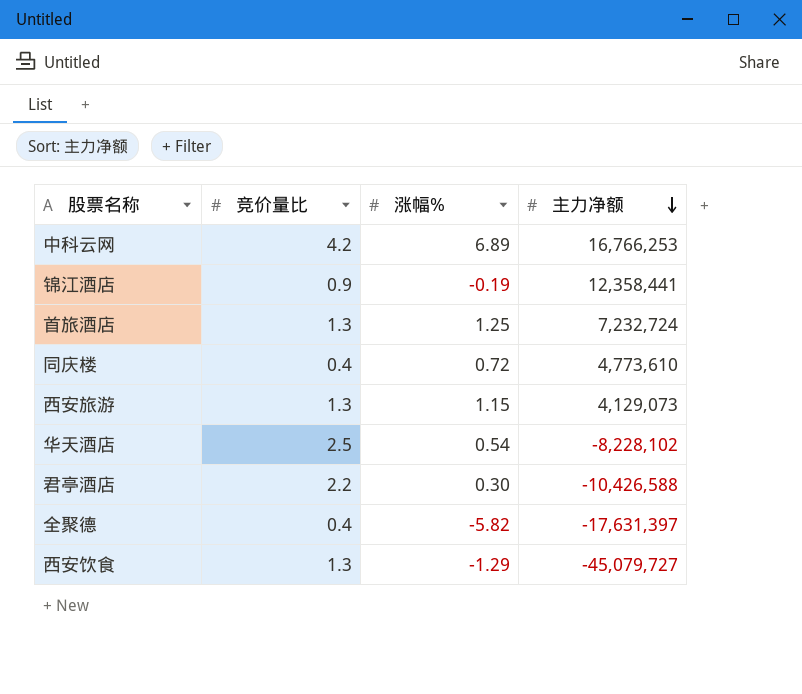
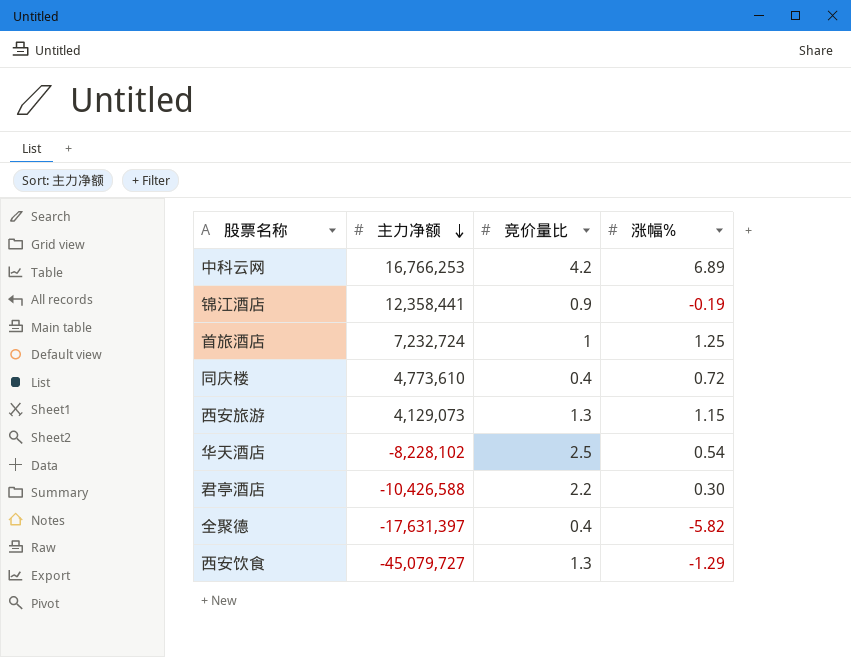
column 主力净额 | position: 4 -> 2
首旅酒店 | 竞价量比: 1.3 -> 1

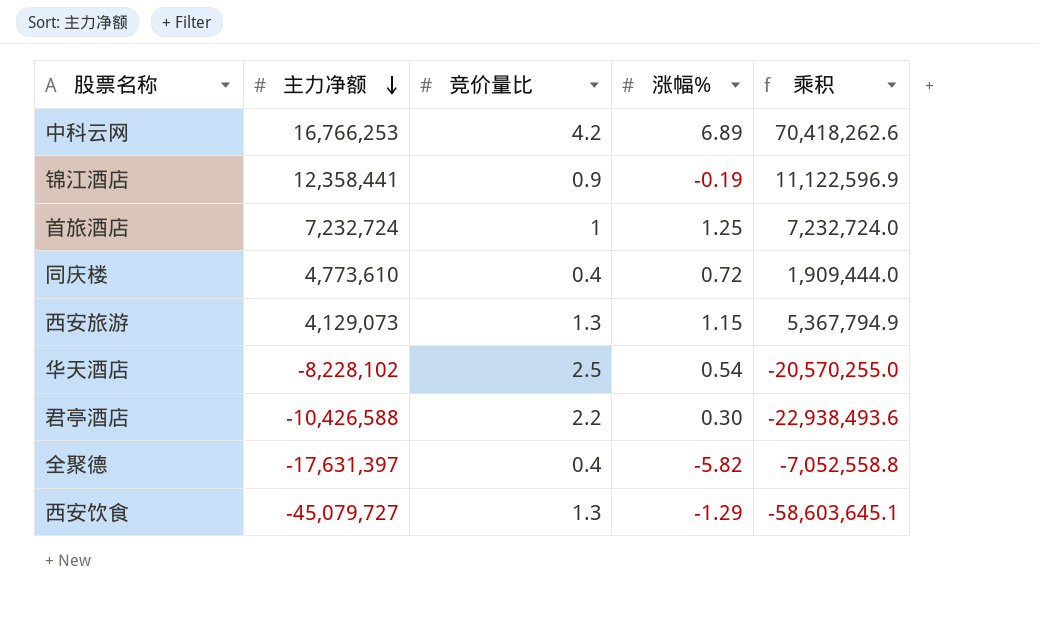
column 乘积 | formula: none -> [主力净额] * [竞价量比]

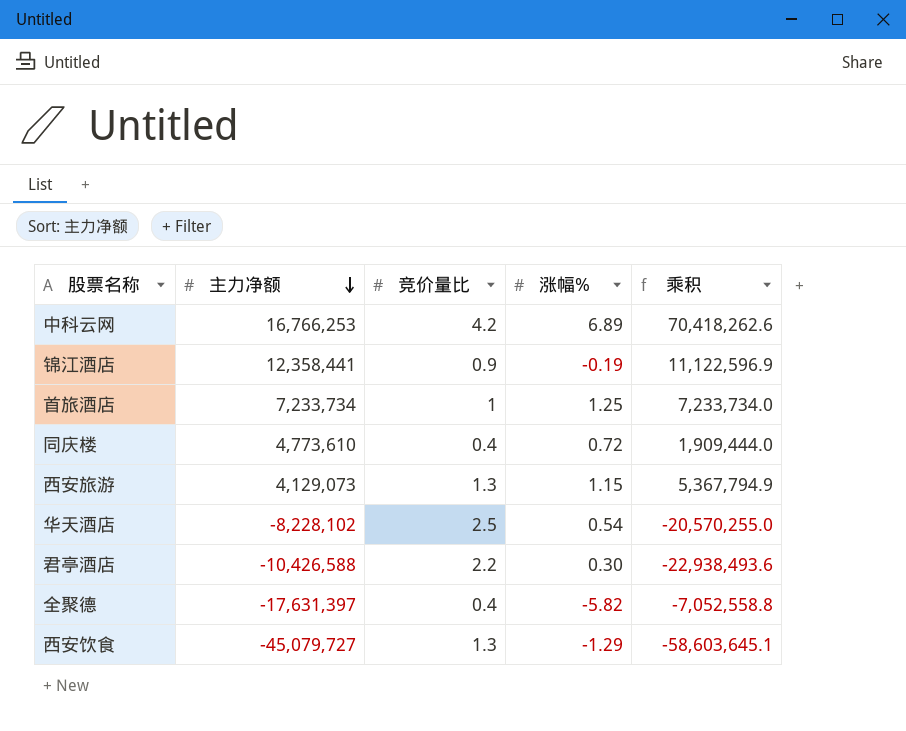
首旅酒店 | 主力净额: 7,232,724 -> 7,233,734
首旅酒店 | 乘积: 7,232,724.0 -> 7,233,734.0

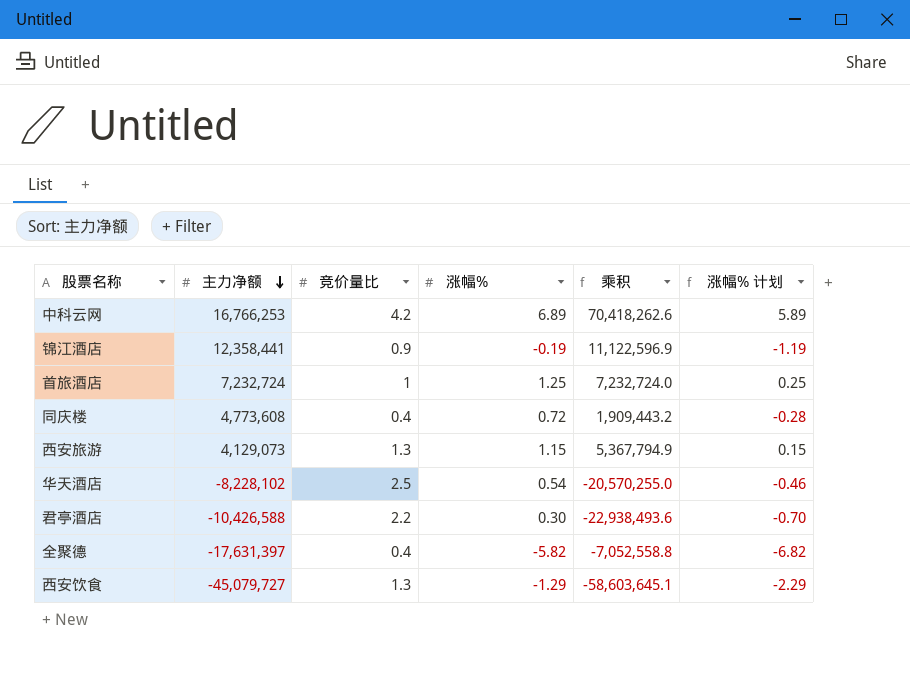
column 涨幅% 计划 | formula: none -> [涨幅%] - 1
首旅酒店 | 主力净额: 7,233,734 -> 7,232,724
首旅酒店 | 乘积: 7,233,734.0 -> 7,232,724.0
同庆楼 | 主力净额: 4,773,610 -> 4,773,608
同庆楼 | 乘积: 1,909,444.0 -> 1,909,443.2

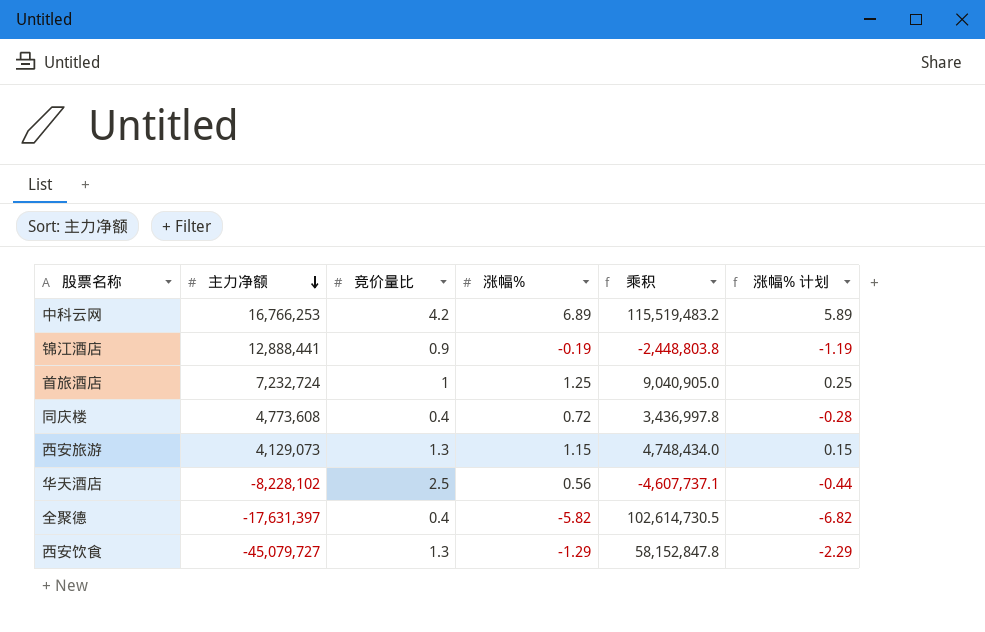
column 乘积 | formula: [主力净额] * [竞价量比] -> [主力净额] * [涨幅%]
row 君亭酒店: -10,426,588 | 2.2 | 0.30 | -22,938,493.6 | -0.70 -> none
锦江酒店 | 主力净额: 12,358,441 -> 12,888,441
华天酒店 | 涨幅%: 0.54 -> 0.56
华天酒店 | 涨幅% 计划: -0.46 -> -0.44

